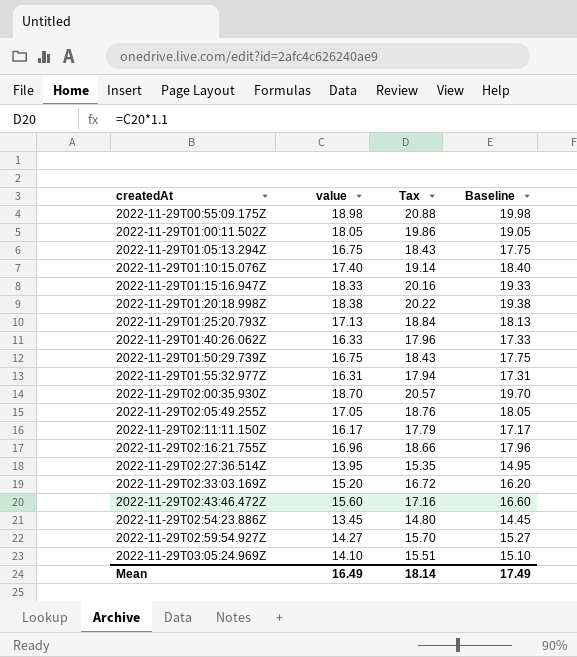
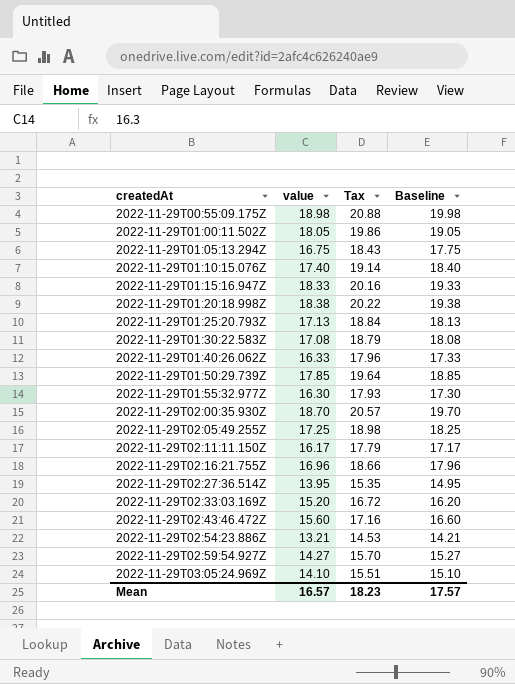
row 2022-11-29T01:30:22.583Z: none -> 17.08 | 18.79 | 18.08
2022-11-29T01:50:29.739Z | value: 16.75 -> 17.85
2022-11-29T01:50:29.739Z | Tax: 18.43 -> 19.64
2022-11-29T01:50:29.739Z | Baseline: 17.75 -> 18.85
2022-11-29T01:55:32.977Z | value: 16.31 -> 16.30
2022-11-29T01:55:32.977Z | Tax: 17.94 -> 17.93
2022-11-29T01:55:32.977Z | Baseline: 17.31 -> 17.30
2022-11-29T02:05:49.255Z | value: 17.05 -> 17.25
2022-11-29T02:05:49.255Z | Tax: 18.76 -> 18.98
2022-11-29T02:05:49.255Z | Baseline: 18.05 -> 18.25
2022-11-29T02:54:23.886Z | value: 13.45 -> 13.21
2022-11-29T02:54:23.886Z | Tax: 14.80 -> 14.53
2022-11-29T02:54:23.886Z | Baseline: 14.45 -> 14.21
Mean | value: 16.49 -> 16.57
Mean | Tax: 18.14 -> 18.23
Mean | Baseline: 17.49 -> 17.57

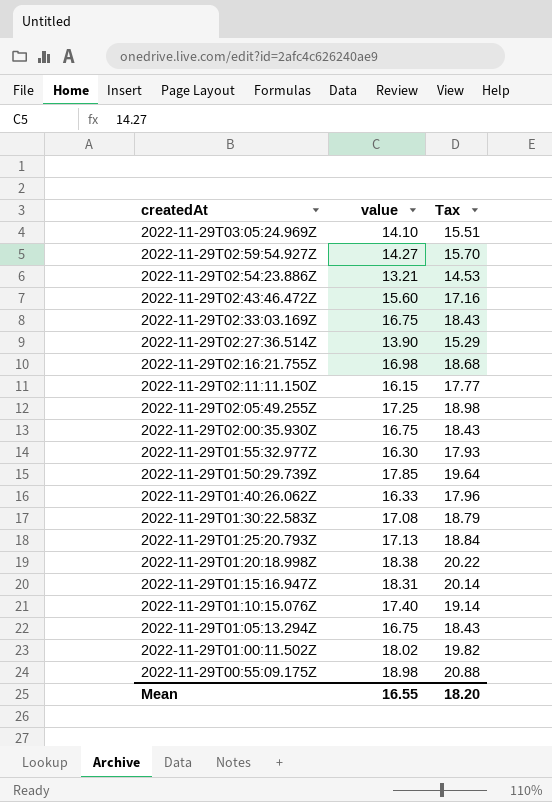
row order: createdAt ascending -> createdAt descending
column Baseline | formula: [value] + 1 -> none
2022-11-29T02:33:03.169Z | value: 15.20 -> 16.75
2022-11-29T02:33:03.169Z | Tax: 16.72 -> 18.43
2022-11-29T02:27:36.514Z | value: 13.95 -> 13.90
2022-11-29T02:27:36.514Z | Tax: 15.35 -> 15.29
2022-11-29T02:16:21.755Z | value: 16.96 -> 16.98
2022-11-29T02:16:21.755Z | Tax: 18.66 -> 18.68
2022-11-29T02:11:11.150Z | value: 16.17 -> 16.15
2022-11-29T02:11:11.150Z | Tax: 17.79 -> 17.77
2022-11-29T02:00:35.930Z | value: 18.70 -> 16.75
2022-11-29T02:00:35.930Z | Tax: 20.57 -> 18.43
2022-11-29T01:15:16.947Z | value: 18.33 -> 18.31
2022-11-29T01:15:16.947Z | Tax: 20.16 -> 20.14
2022-11-29T01:00:11.502Z | value: 18.05 -> 18.02
2022-11-29T01:00:11.502Z | Tax: 19.86 -> 19.82
Mean | value: 16.57 -> 16.55
Mean | Tax: 18.23 -> 18.20

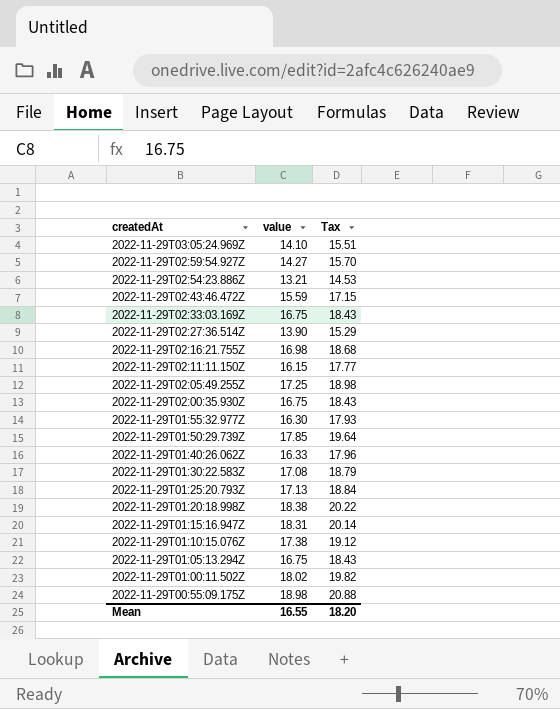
2022-11-29T02:43:46.472Z | value: 15.60 -> 15.59
2022-11-29T02:43:46.472Z | Tax: 17.16 -> 17.15
2022-11-29T01:10:15.076Z | value: 17.40 -> 17.38
2022-11-29T01:10:15.076Z | Tax: 19.14 -> 19.12

